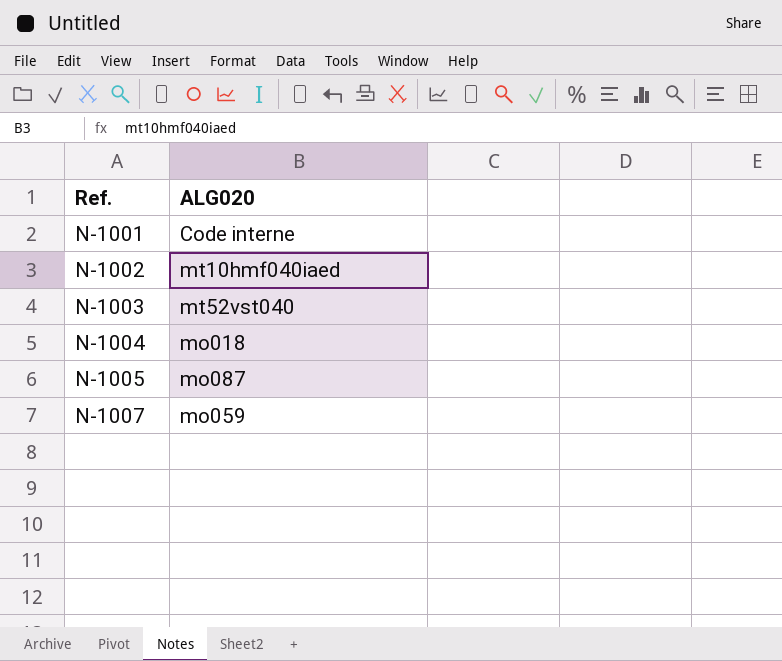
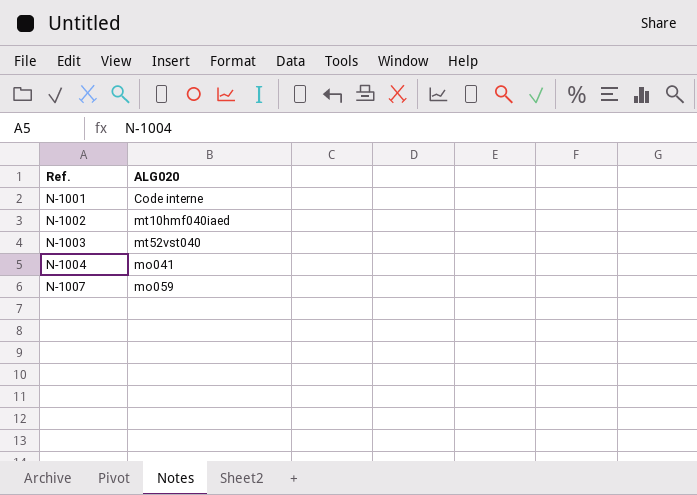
row N-1005: mo087 -> none
N-1004 | ALG020: mo018 -> mo041

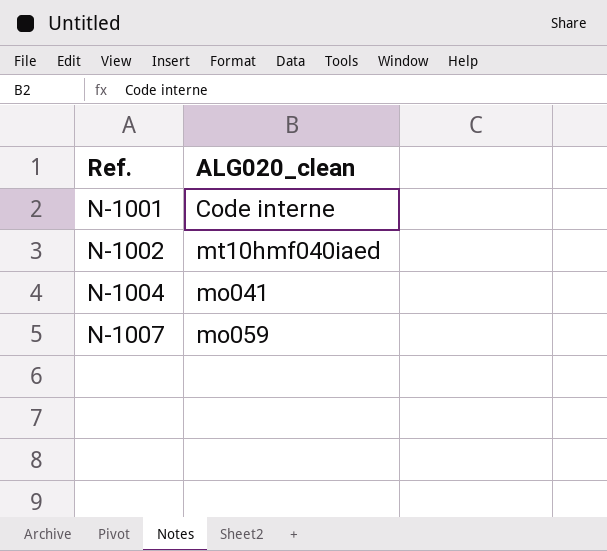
column name: ALG020 -> ALG020_clean
row N-1003: mt52vst040 -> none

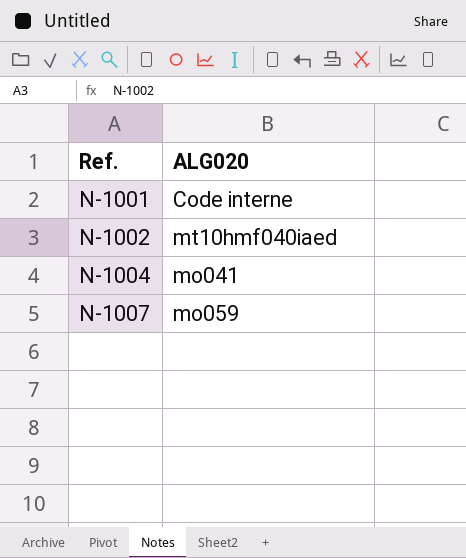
column name: ALG020_clean -> ALG020

